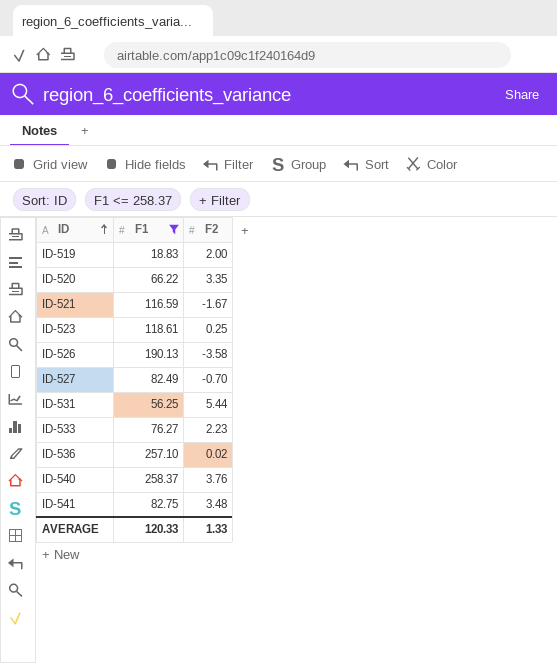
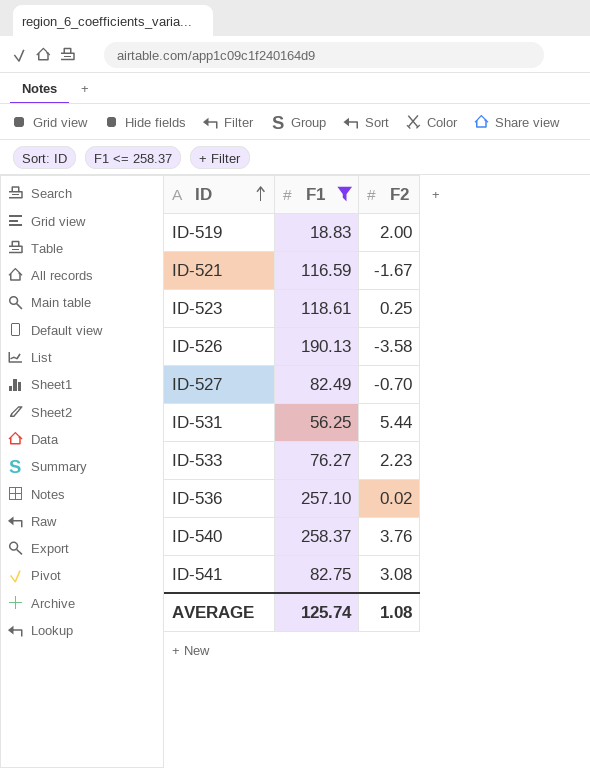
row ID-520: 66.22 | 3.35 -> none
ID-541 | F2: 3.48 -> 3.08
AVERAGE | F1: 120.33 -> 125.74
AVERAGE | F2: 1.33 -> 1.08

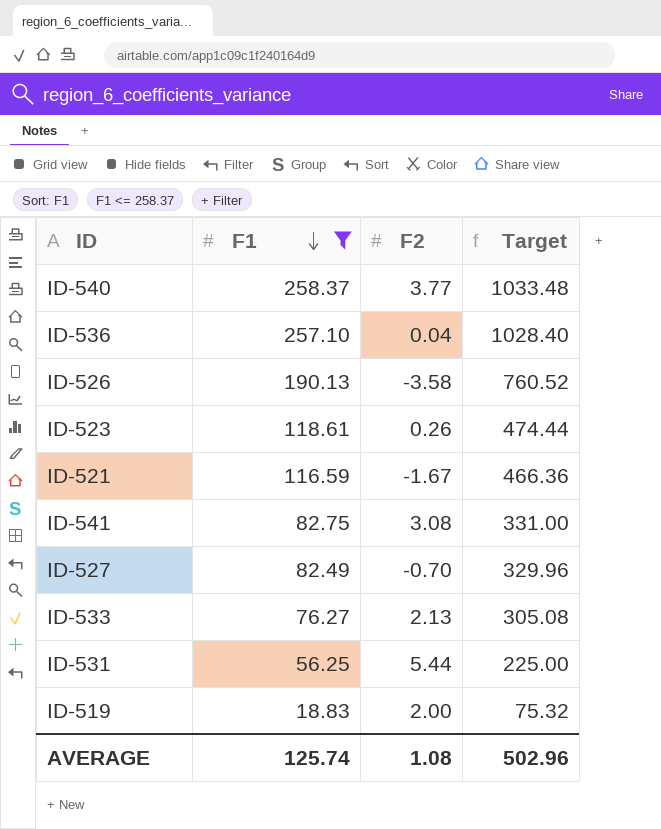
row order: ID ascending -> F1 descending
column Target | formula: none -> [F1] * 4
ID-540 | F2: 3.76 -> 3.77
ID-536 | F2: 0.02 -> 0.04
ID-523 | F2: 0.25 -> 0.26
ID-533 | F2: 2.23 -> 2.13

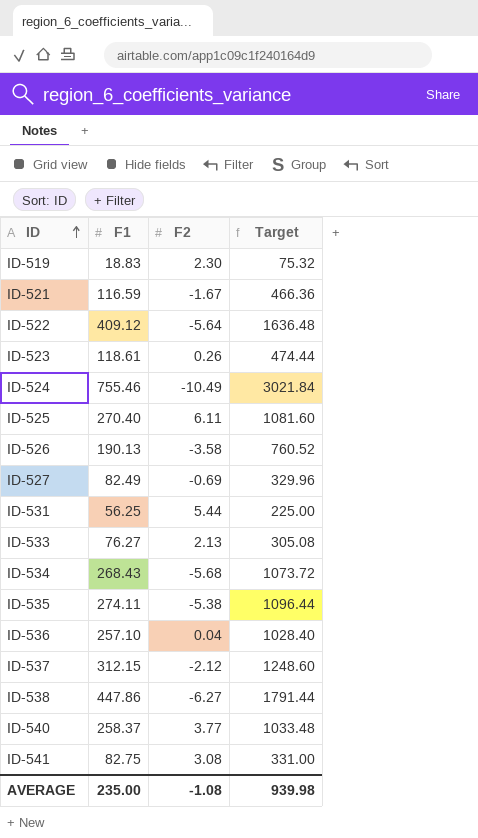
filter: F1 <= 258.37 -> none
row order: F1 descending -> ID ascending
ID-519 | F2: 2.00 -> 2.30
ID-527 | F2: -0.70 -> -0.69
AVERAGE | F1: 125.74 -> 235.00
AVERAGE | F2: 1.08 -> -1.08
AVERAGE | Target: 502.96 -> 939.98

